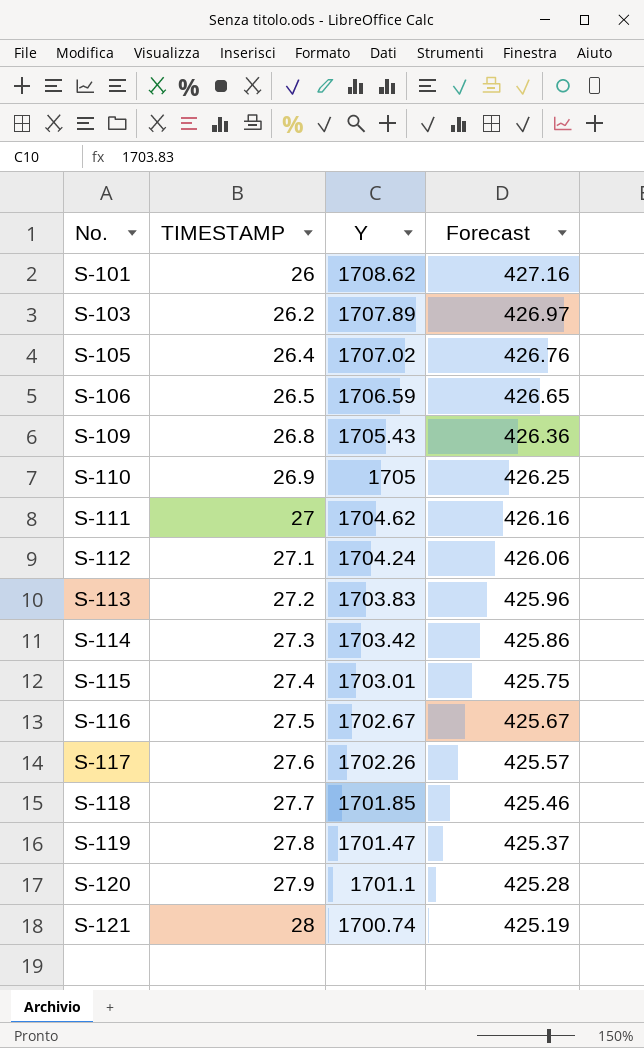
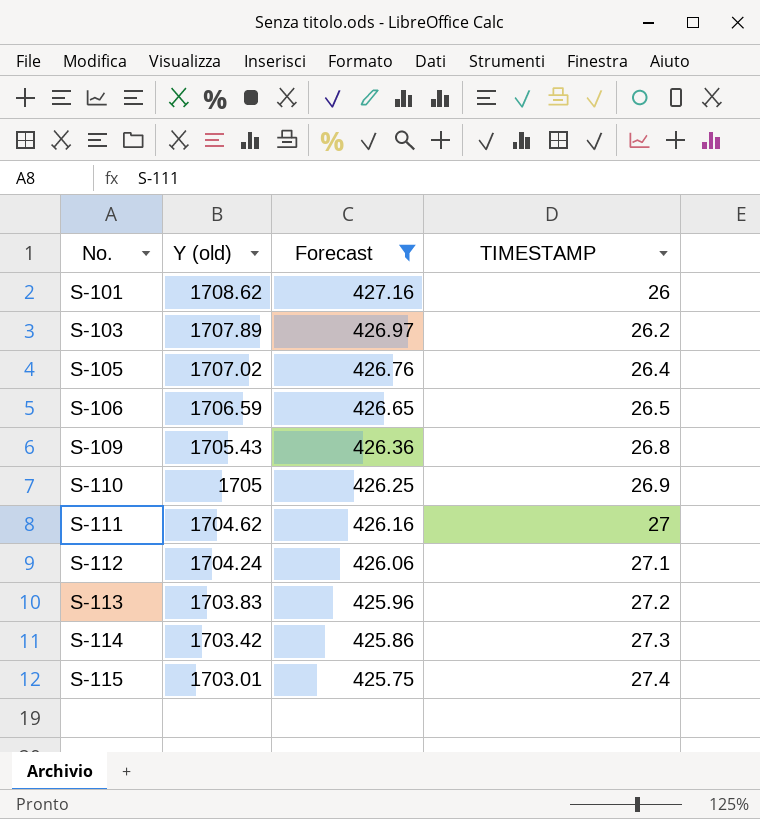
filter: none -> Forecast >= 425.75
column name: Y -> Y (old)
column TIMESTAMP | position: 2 -> 4

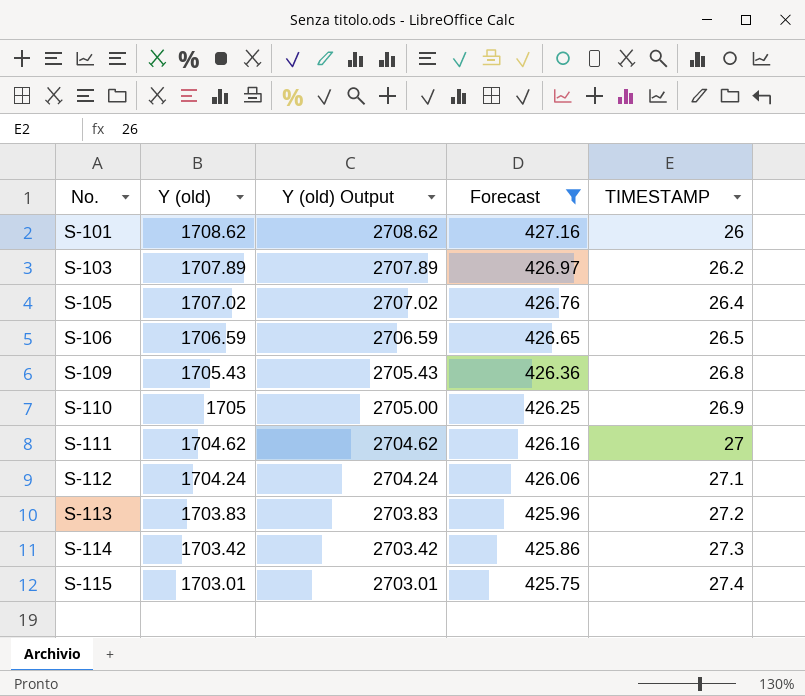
column Y (old) Output | formula: none -> [Y (old)] + 1000

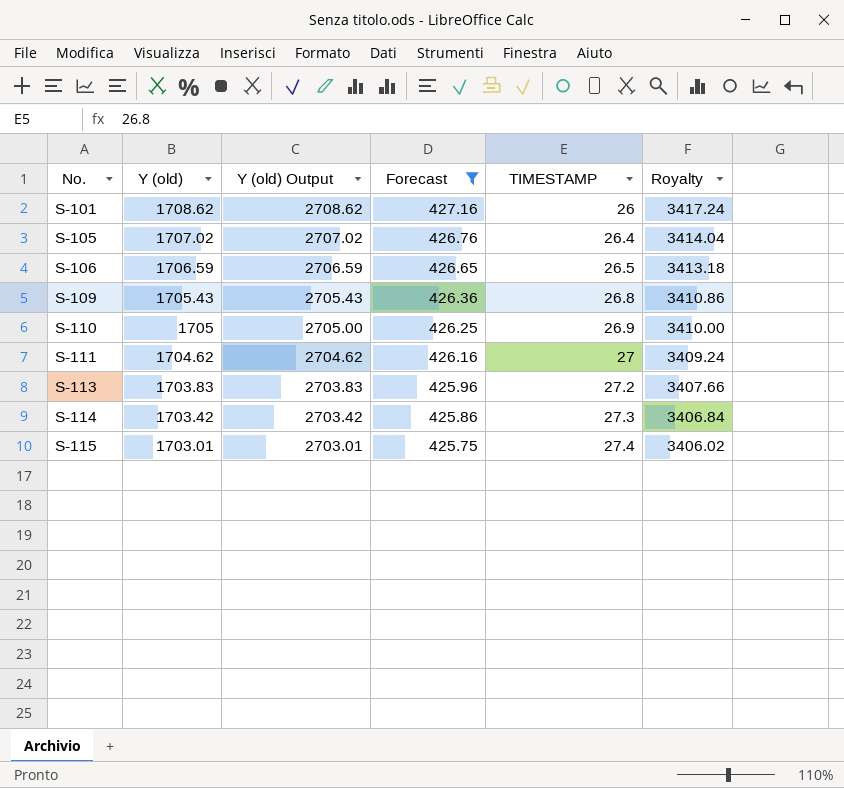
column Royalty | formula: none -> [Y (old)] * 2
row S-103: 1707.89 | 2707.89 | 426.97 | 26.2 -> none
row S-112: 1704.24 | 2704.24 | 426.06 | 27.1 -> none

